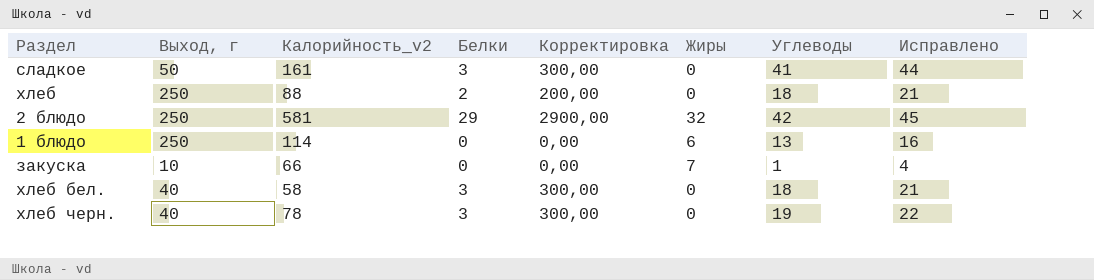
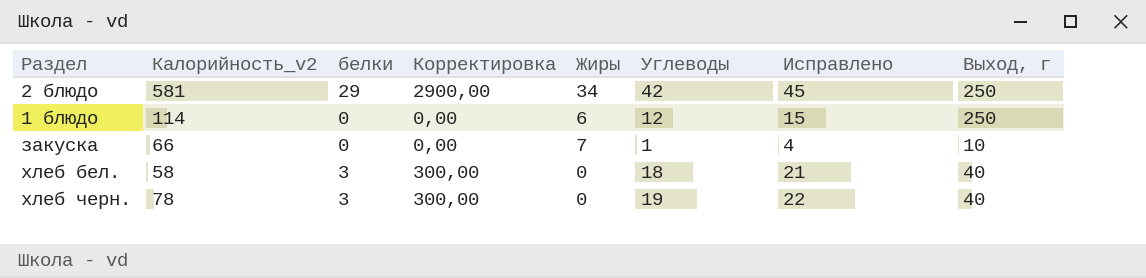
column name: Белки -> белки
column Выход, г | position: 2 -> 8
row сладкое: 50 | 161 | 3 | 300,00 | 0 | 41 | 44 -> none
row хлеб: 250 | 88 | 2 | 200,00 | 0 | 18 | 21 -> none
2 блюдо | Жиры: 32 -> 34
1 блюдо | Углеводы: 13 -> 12
1 блюдо | Исправлено: 16 -> 15

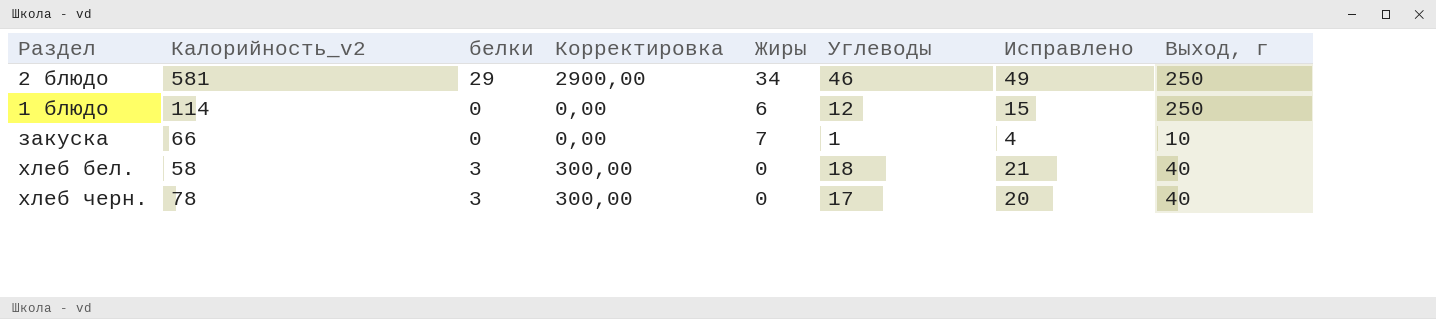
2 блюдо | Углеводы: 42 -> 46
2 блюдо | Исправлено: 45 -> 49
хлеб черн. | Углеводы: 19 -> 17
хлеб черн. | Исправлено: 22 -> 20

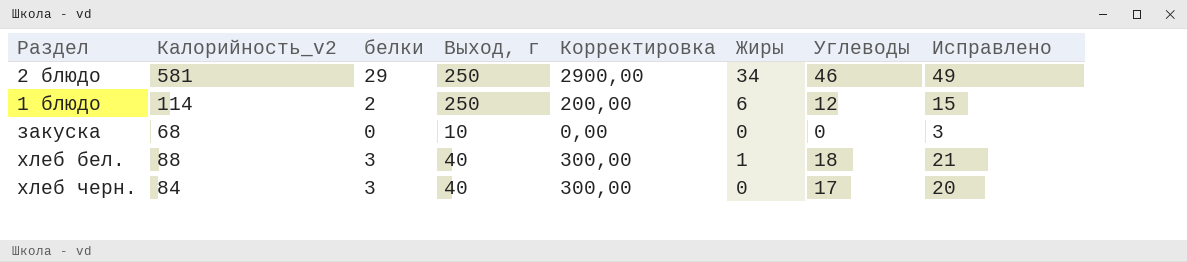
column Выход, г | position: 8 -> 4
1 блюдо | белки: 0 -> 2
1 блюдо | Корректировка: 0,00 -> 200,00
закуска | Калорийность_v2: 66 -> 68
закуска | Жиры: 7 -> 0
закуска | Углеводы: 1 -> 0
закуска | Исправлено: 4 -> 3
хлеб бел. | Калорийность_v2: 58 -> 88
хлеб бел. | Жиры: 0 -> 1
хлеб черн. | Калорийность_v2: 78 -> 84

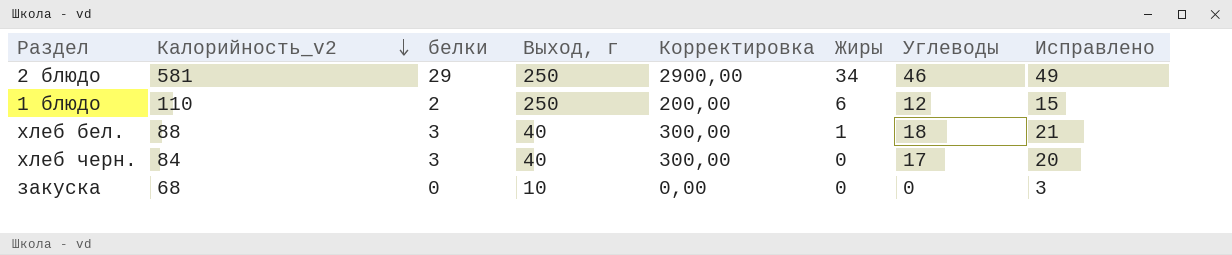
row order: none -> Калорийность_v2 descending
1 блюдо | Калорийность_v2: 114 -> 110

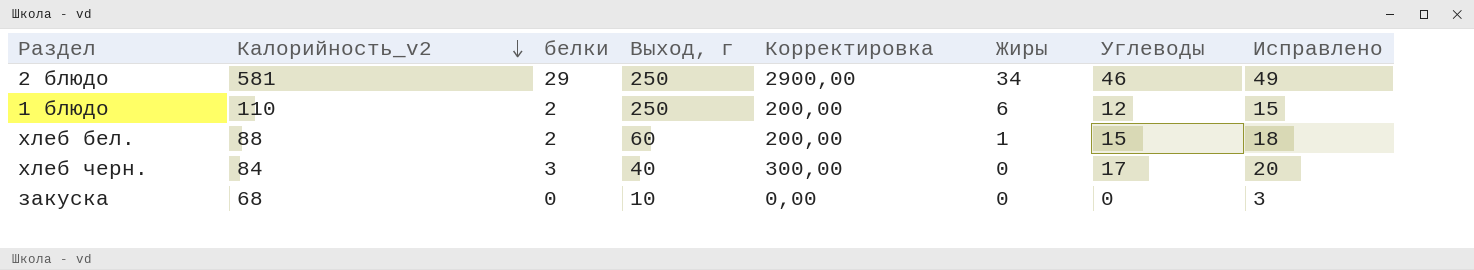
хлеб бел. | белки: 3 -> 2
хлеб бел. | Выход, г: 40 -> 60
хлеб бел. | Корректировка: 300,00 -> 200,00
хлеб бел. | Углеводы: 18 -> 15
хлеб бел. | Исправлено: 21 -> 18

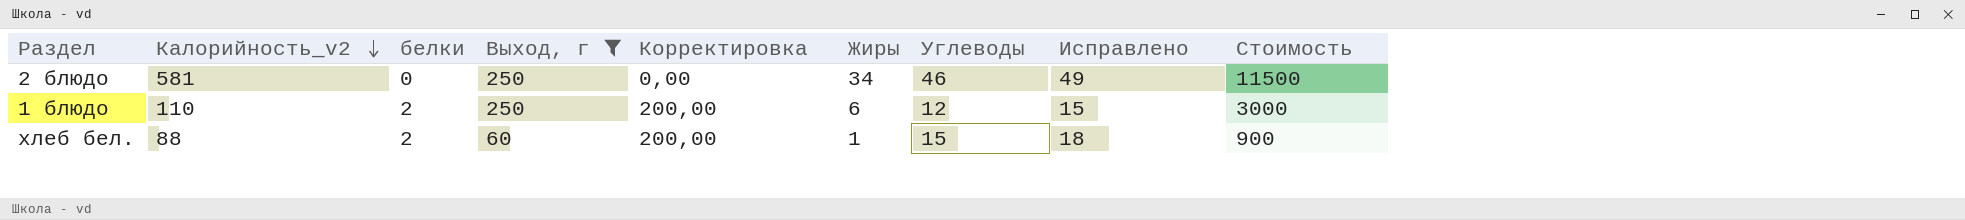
filter: none -> Выход, г >= 60
column Стоимость | formula: none -> [Выход, г] * [Углеводы]
2 блюдо | белки: 29 -> 0
2 блюдо | Корректировка: 2900,00 -> 0,00

